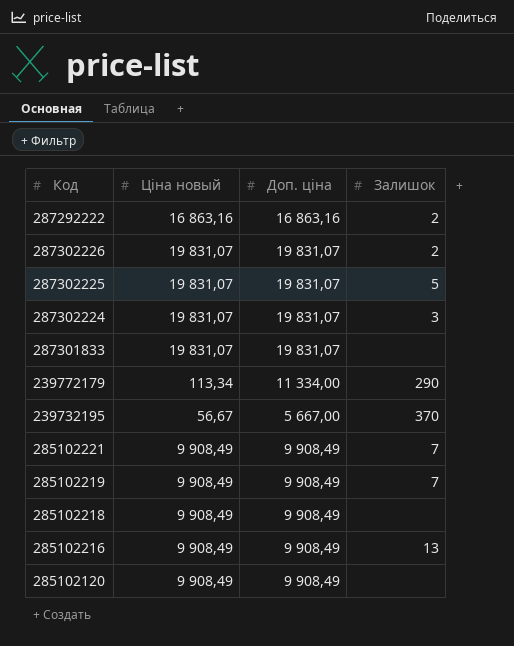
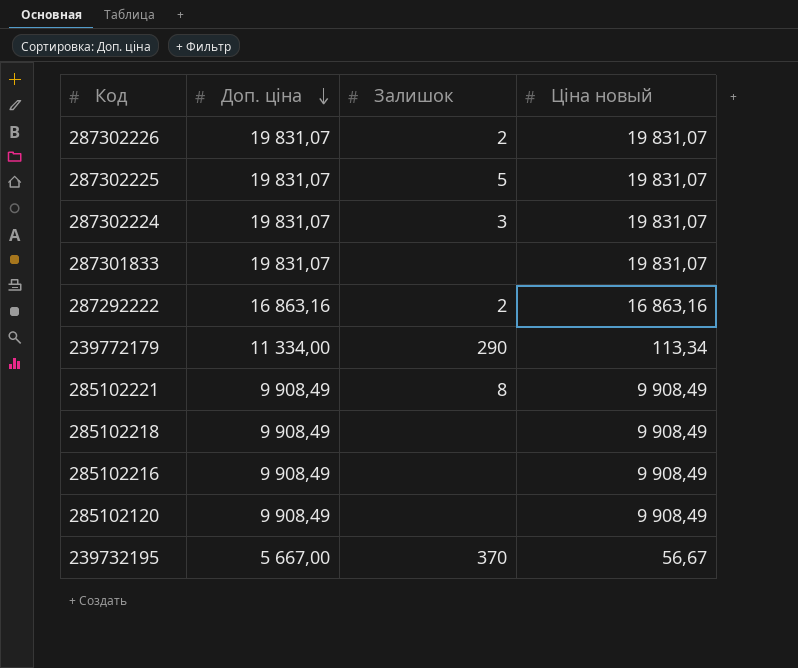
row order: none -> Доп. ціна descending
column Ціна новый | position: 2 -> 4
row 285102219: 9 908,49 | 9 908,49 | 7 -> none
285102221 | Залишок: 7 -> 8
285102216 | Залишок: 13 -> none

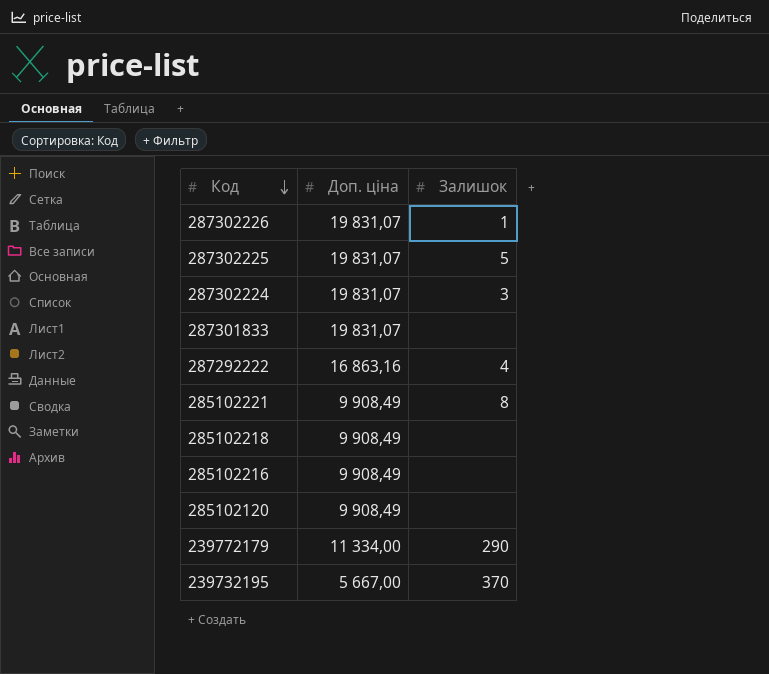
row order: Доп. ціна descending -> Код descending
column Ціна новый | position: 4 -> none
287302226 | Залишок: 2 -> 1
287292222 | Залишок: 2 -> 4

